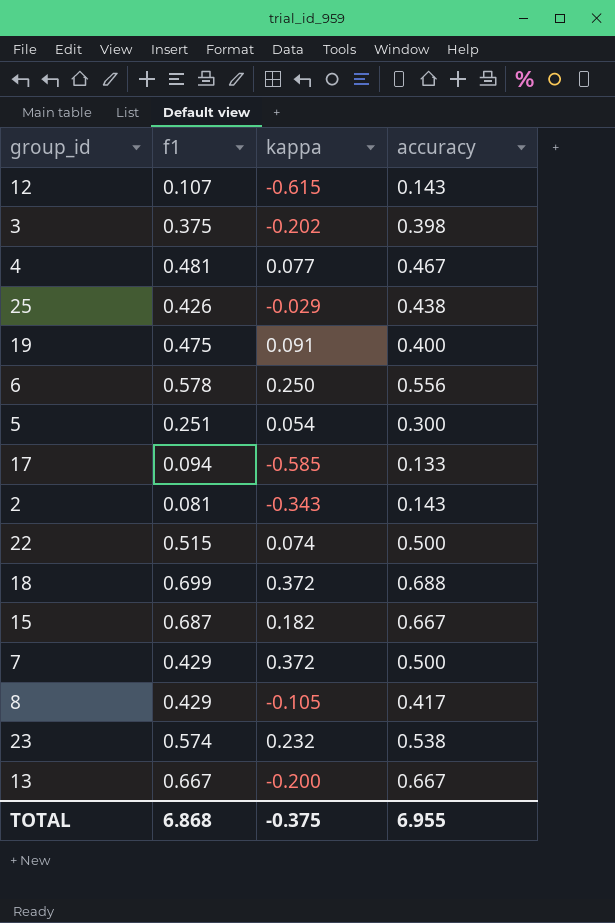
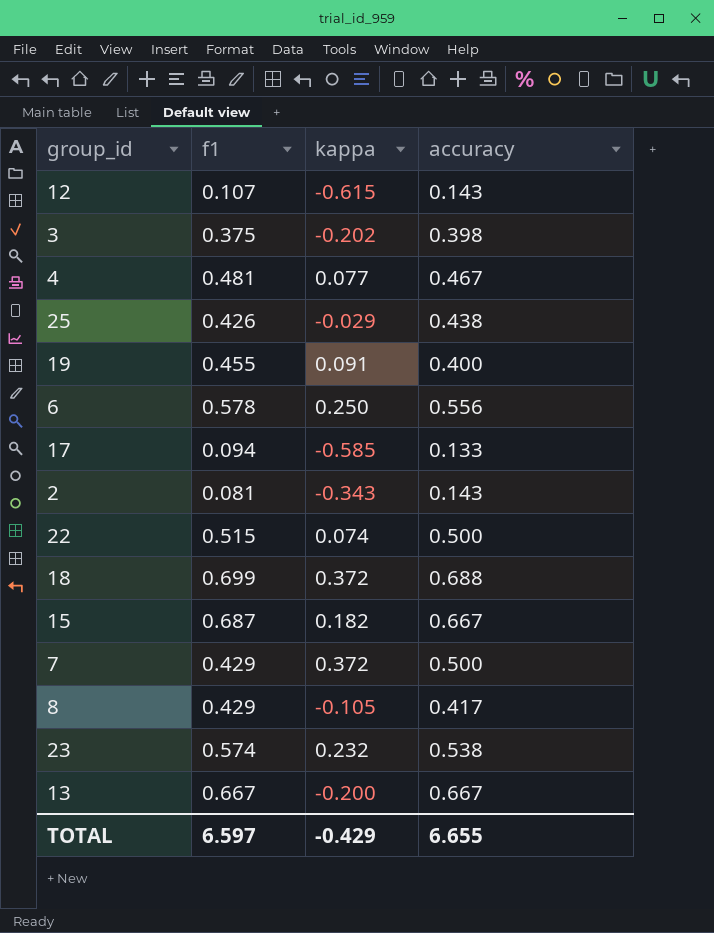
row 5: 0.251 | 0.054 | 0.300 -> none
19 | f1: 0.475 -> 0.455
TOTAL | f1: 6.868 -> 6.597
TOTAL | kappa: -0.375 -> -0.429
TOTAL | accuracy: 6.955 -> 6.655

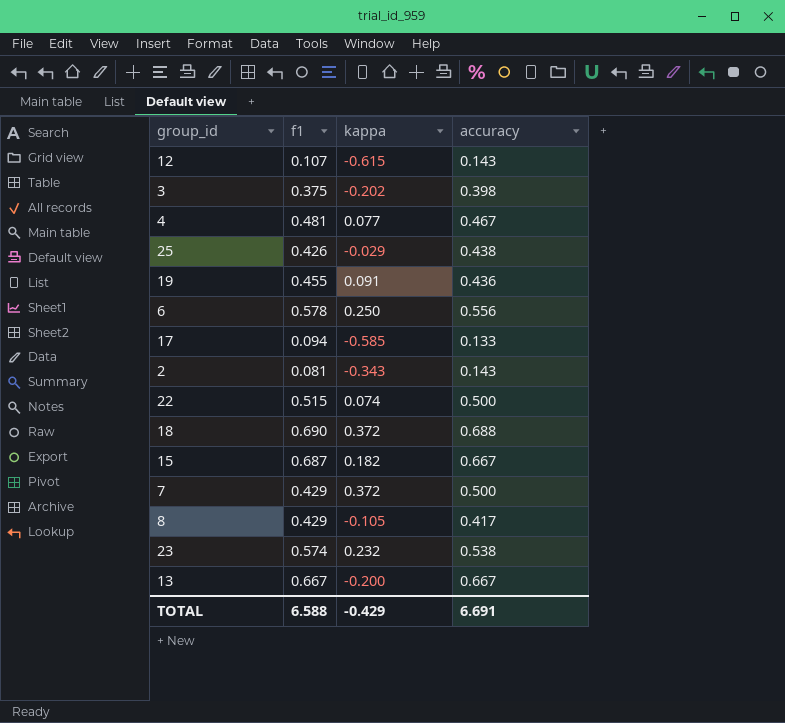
19 | accuracy: 0.400 -> 0.436
18 | f1: 0.699 -> 0.690
TOTAL | f1: 6.597 -> 6.588
TOTAL | accuracy: 6.655 -> 6.691

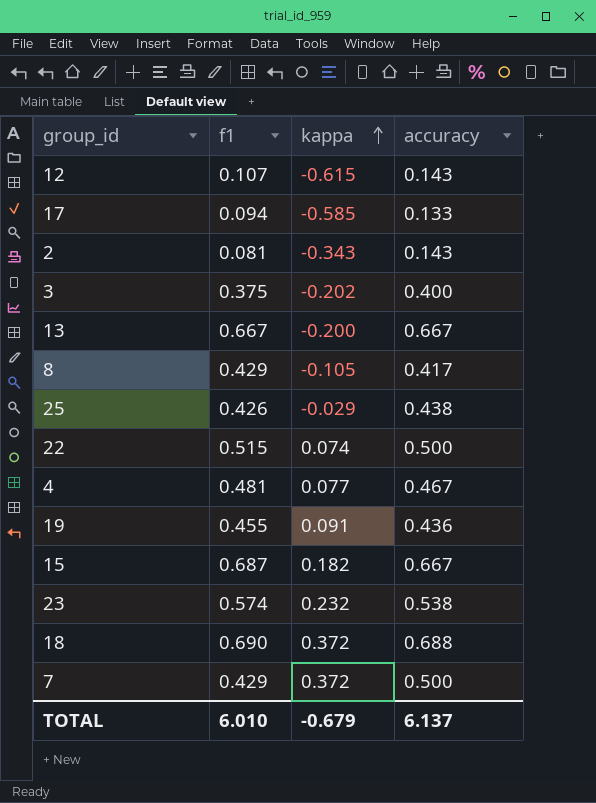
row order: none -> kappa ascending
row 6: 0.578 | 0.250 | 0.556 -> none
3 | accuracy: 0.398 -> 0.400
TOTAL | f1: 6.588 -> 6.010
TOTAL | kappa: -0.429 -> -0.679
TOTAL | accuracy: 6.691 -> 6.137

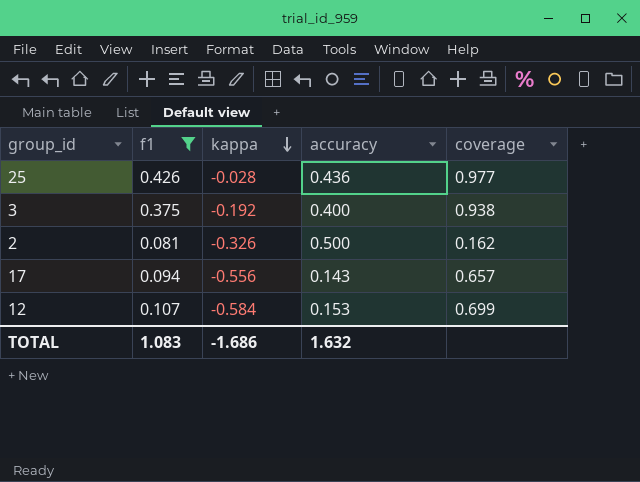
filter: none -> f1 <= 0.426
row order: kappa ascending -> kappa descending
column coverage | formula: none -> [f1] / [accuracy]
25 | kappa: -0.029 -> -0.028
25 | accuracy: 0.438 -> 0.436
3 | kappa: -0.202 -> -0.192
2 | kappa: -0.343 -> -0.326
2 | accuracy: 0.143 -> 0.500
17 | kappa: -0.585 -> -0.556
17 | accuracy: 0.133 -> 0.143
12 | kappa: -0.615 -> -0.584
12 | accuracy: 0.143 -> 0.153
TOTAL | f1: 6.010 -> 1.083
TOTAL | kappa: -0.679 -> -1.686
TOTAL | accuracy: 6.137 -> 1.632

